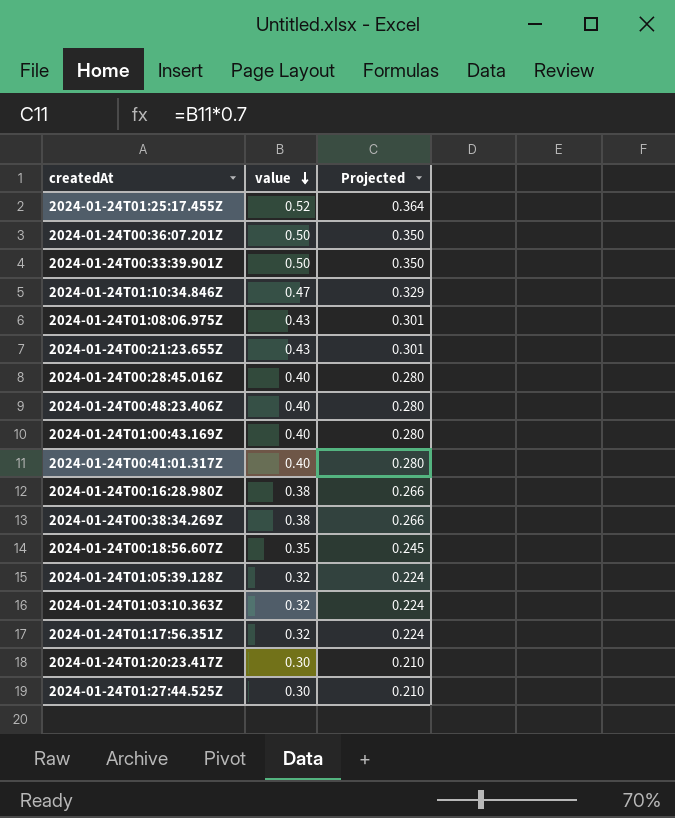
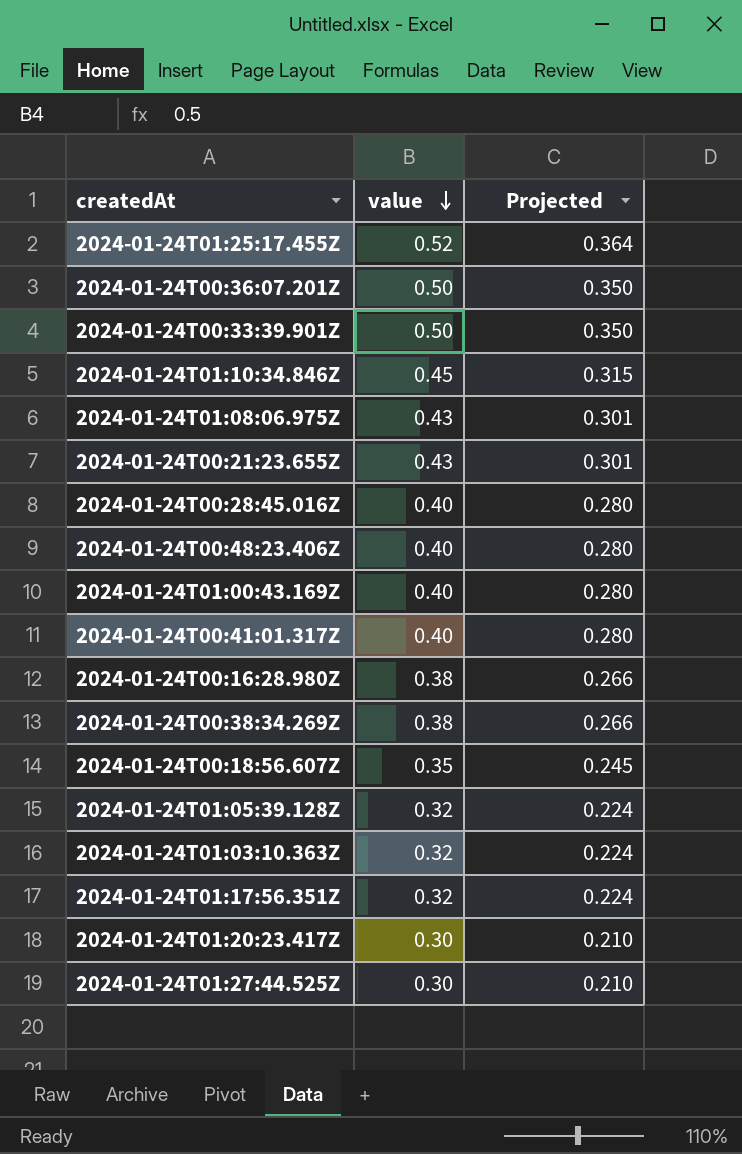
2024-01-24T01:10:34.846Z | value: 0.47 -> 0.45
2024-01-24T01:10:34.846Z | Projected: 0.329 -> 0.315

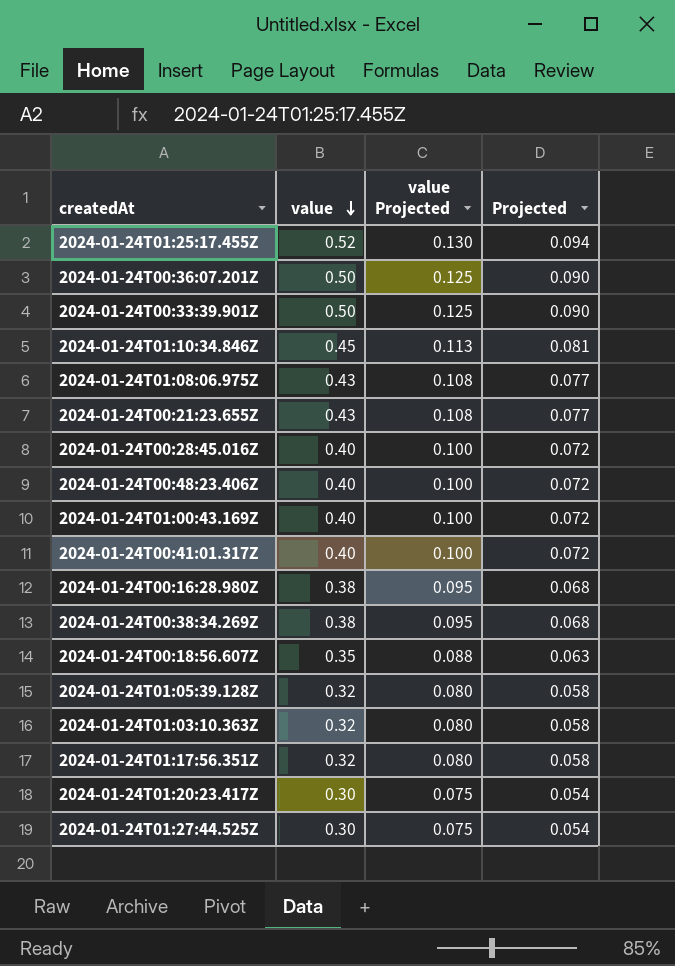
column value Projected | formula: none -> [value] * 0.25
column Projected | formula: [value] * 0.7 -> [value] * 0.18

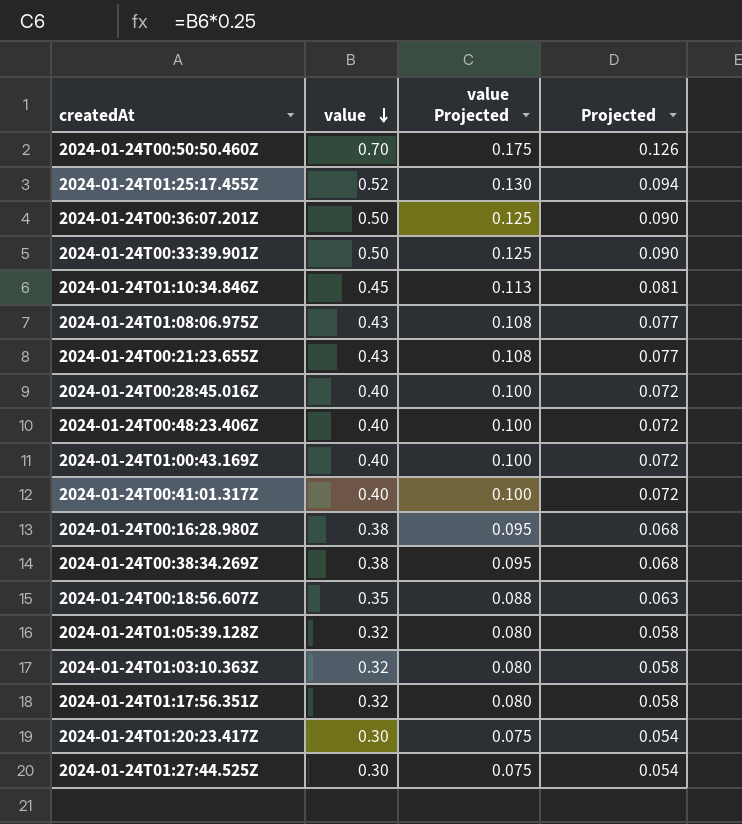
row 2024-01-24T00:50:50.460Z: none -> 0.70 | 0.175 | 0.126

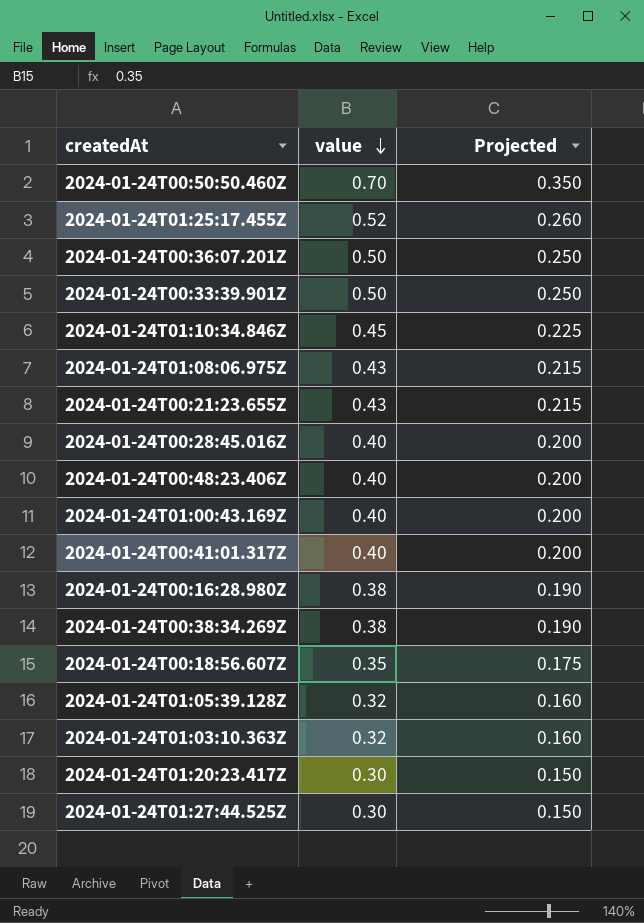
column value Projected | formula: [value] * 0.25 -> none
column Projected | formula: [value] * 0.18 -> [value] * 0.5
row 2024-01-24T01:17:56.351Z: 0.32 | 0.080 | 0.058 -> none

